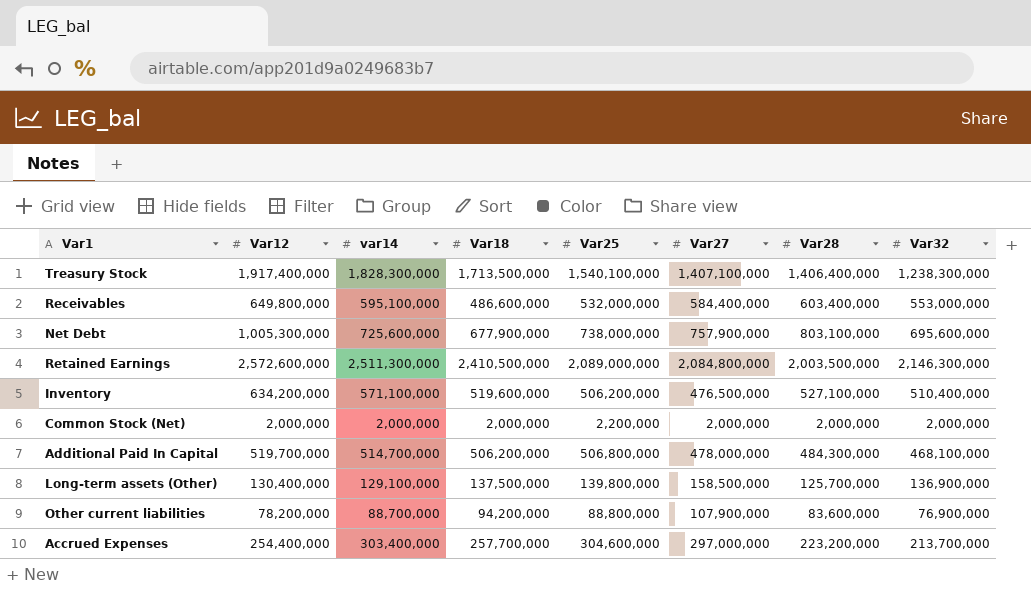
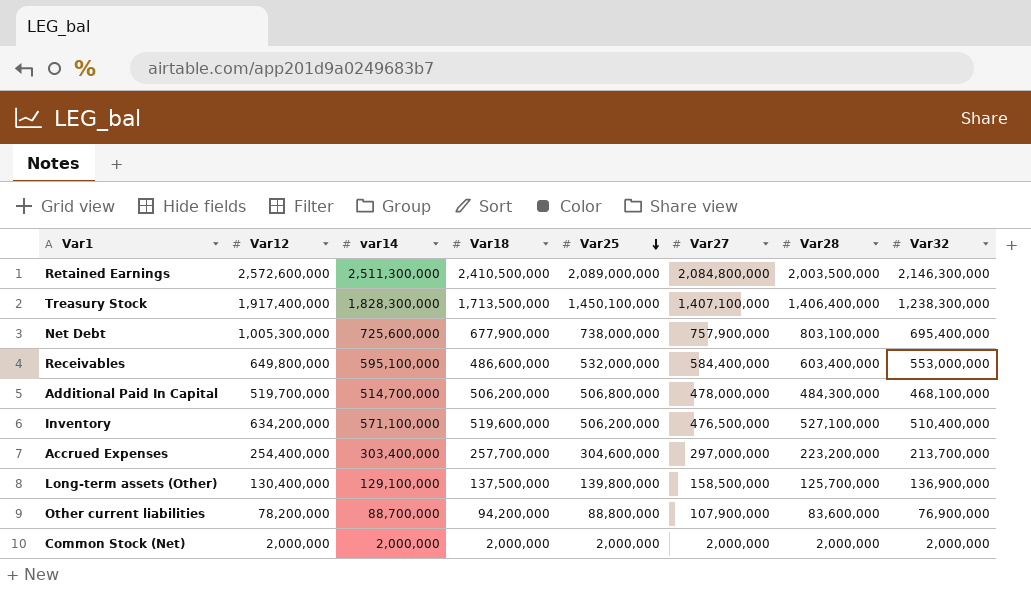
row order: none -> Var25 descending
Treasury Stock | Var25: 1,540,100,000 -> 1,450,100,000
Net Debt | Var32: 695,600,000 -> 695,400,000
Common Stock (Net) | Var25: 2,200,000 -> 2,000,000

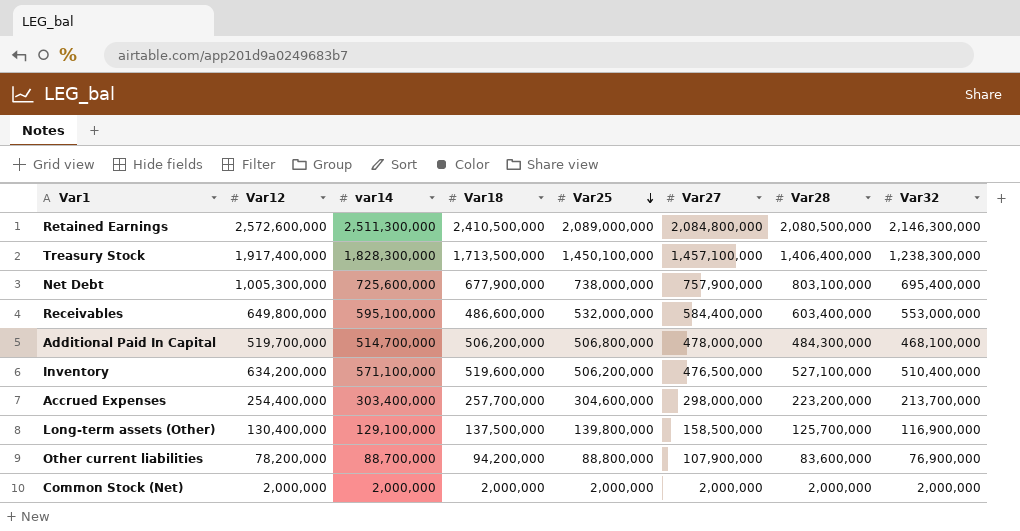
Retained Earnings | Var28: 2,003,500,000 -> 2,080,500,000
Treasury Stock | Var27: 1,407,100,000 -> 1,457,100,000
Accrued Expenses | Var27: 297,000,000 -> 298,000,000
Long-term assets (Other) | Var32: 136,900,000 -> 116,900,000

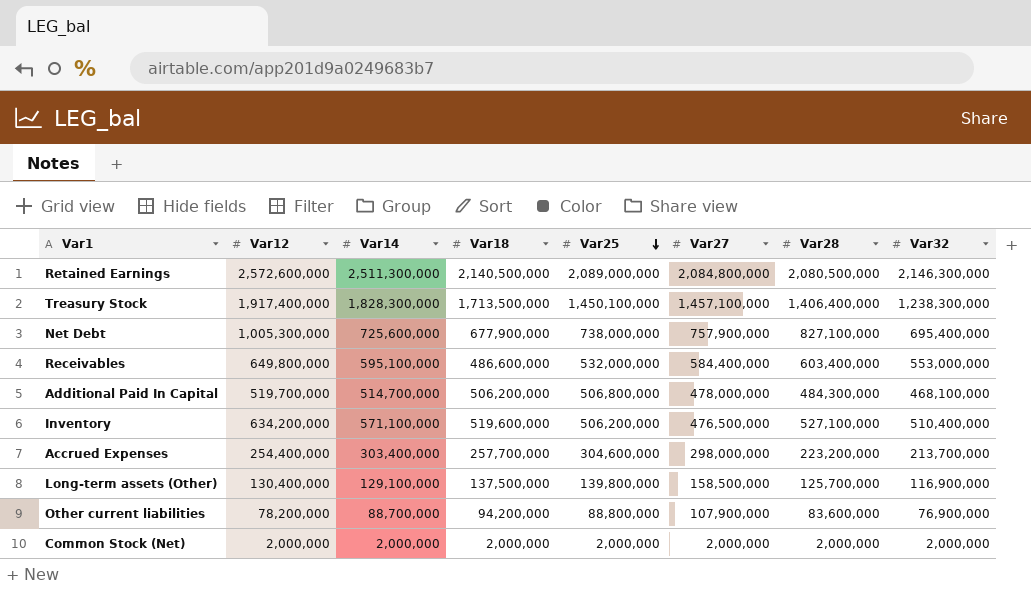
column name: var14 -> Var14
Retained Earnings | Var18: 2,410,500,000 -> 2,140,500,000
Net Debt | Var28: 803,100,000 -> 827,100,000

